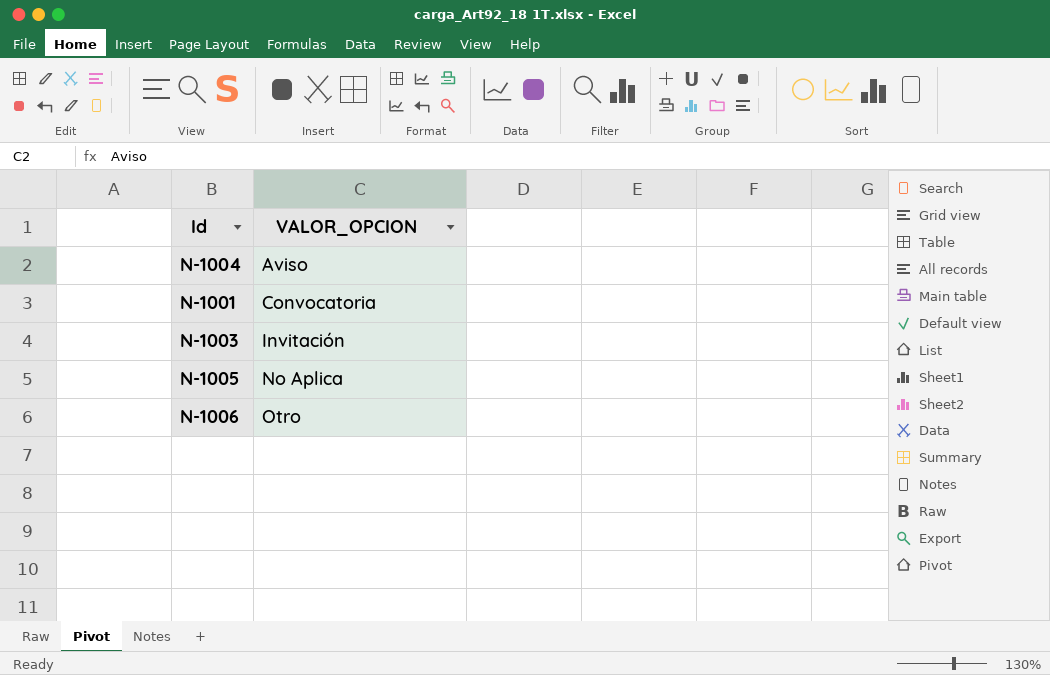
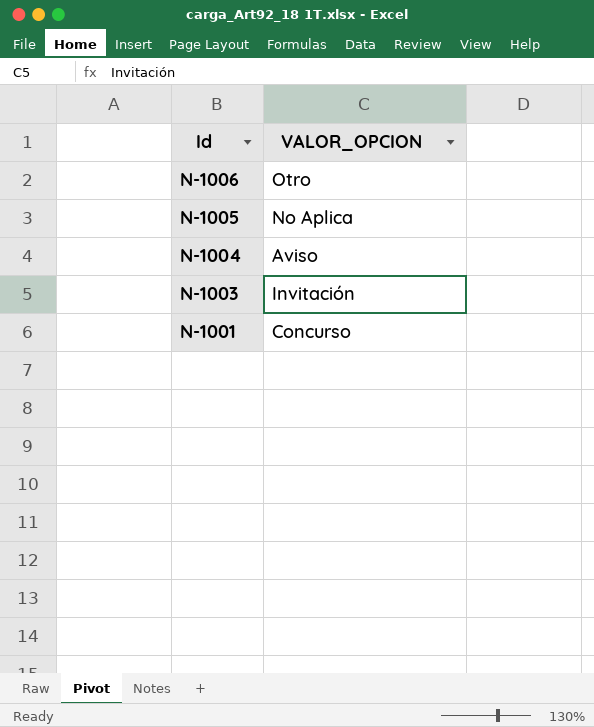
row order: VALOR_OPCION ascending -> Id descending
N-1001 | VALOR_OPCION: Convocatoria -> Concurso

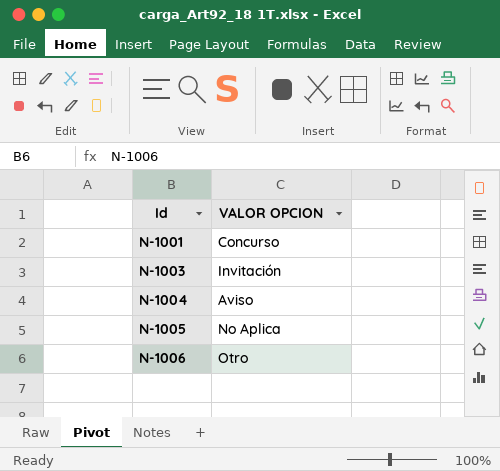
row order: Id descending -> Id ascending
column name: VALOR_OPCION -> VALOR OPCION

